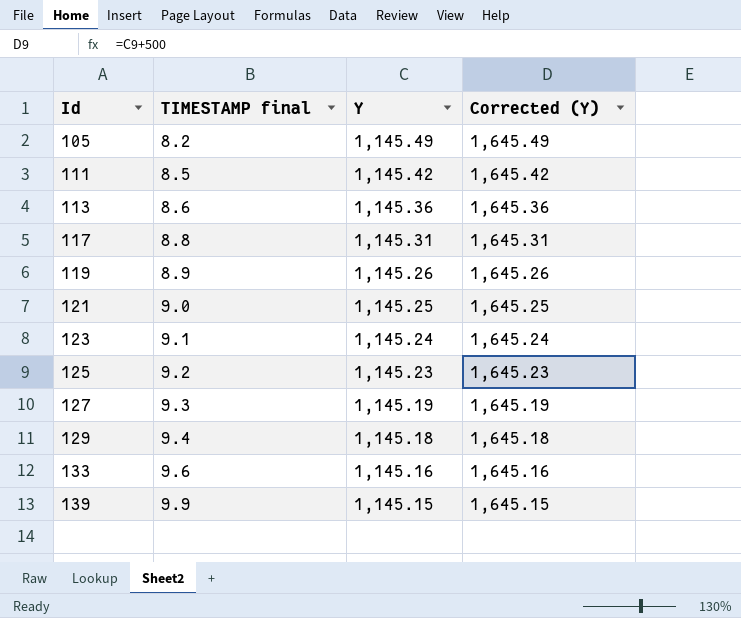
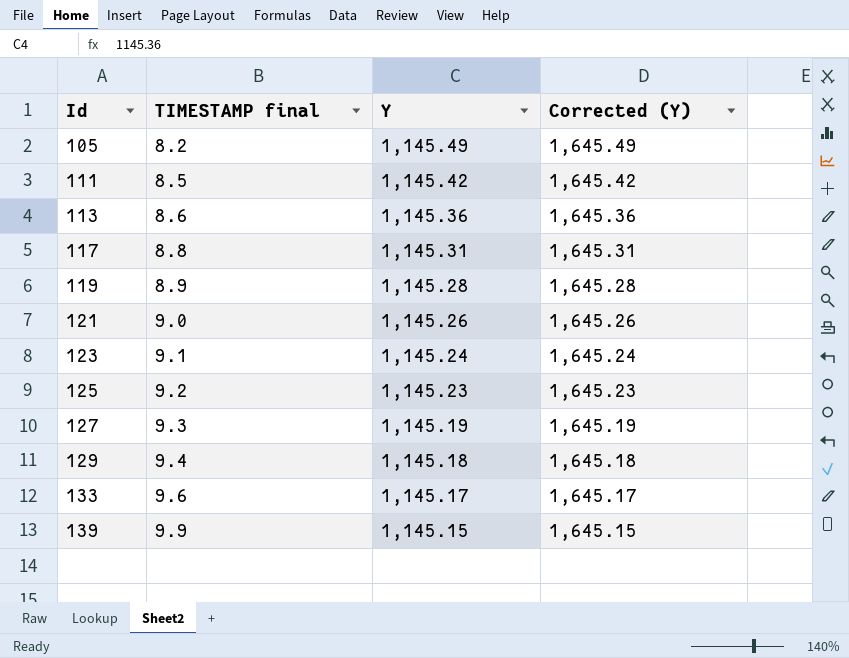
119 | Y: 1,145.26 -> 1,145.28
119 | Corrected (Y): 1,645.26 -> 1,645.28
121 | Y: 1,145.25 -> 1,145.26
121 | Corrected (Y): 1,645.25 -> 1,645.26
133 | Y: 1,145.16 -> 1,145.17
133 | Corrected (Y): 1,645.16 -> 1,645.17

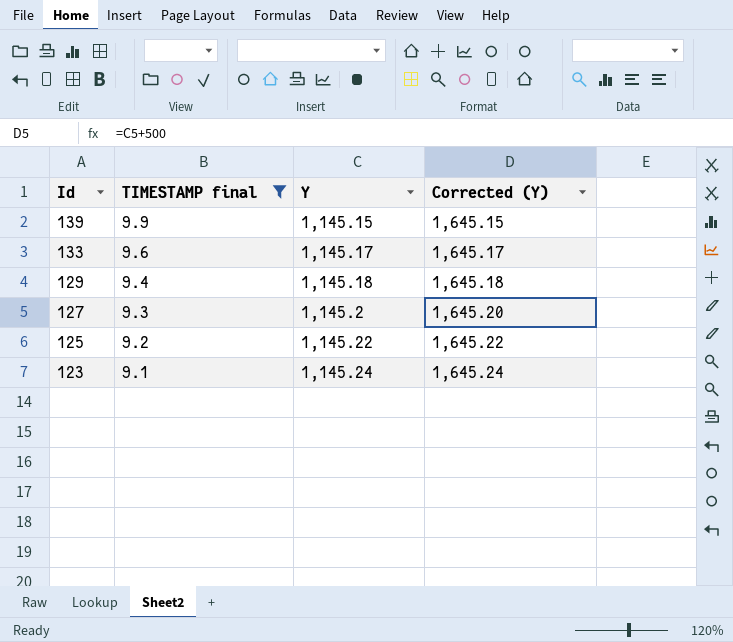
filter: none -> TIMESTAMP final >= 9.1
row order: Id ascending -> Id descending
127 | Y: 1,145.19 -> 1,145.2
127 | Corrected (Y): 1,645.19 -> 1,645.20
125 | Y: 1,145.23 -> 1,145.22
125 | Corrected (Y): 1,645.23 -> 1,645.22

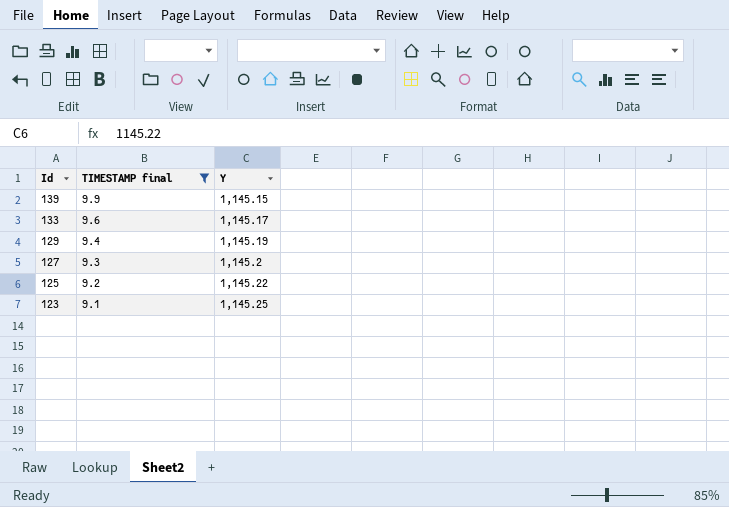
column Corrected (Y) | formula: [Y] + 500 -> none
129 | Y: 1,145.18 -> 1,145.19
123 | Y: 1,145.24 -> 1,145.25

